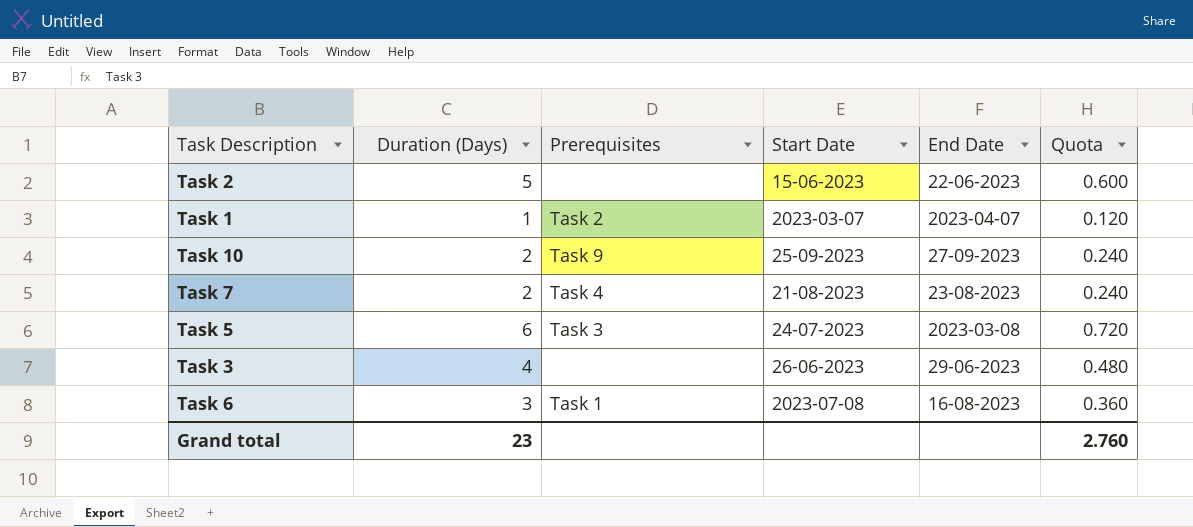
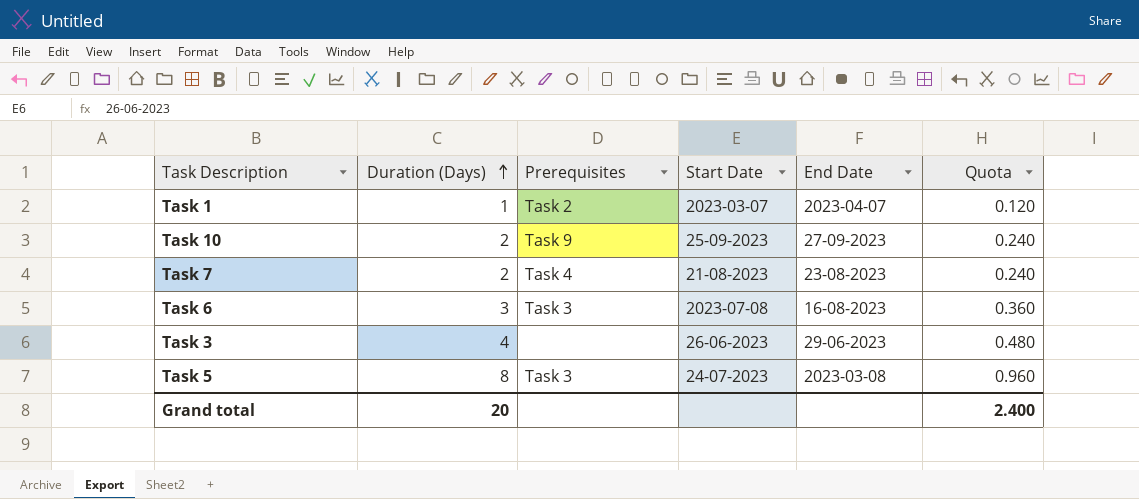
row order: none -> Duration (Days) ascending
row Task 2: 5 | none | 15-06-2023 | 22-06-2023 | 0.600 -> none
Task 6 | Prerequisites: Task 1 -> Task 3
Task 5 | Duration (Days): 6 -> 8
Task 5 | Quota: 0.720 -> 0.960
Grand total | Duration (Days): 23 -> 20
Grand total | Quota: 2.760 -> 2.400

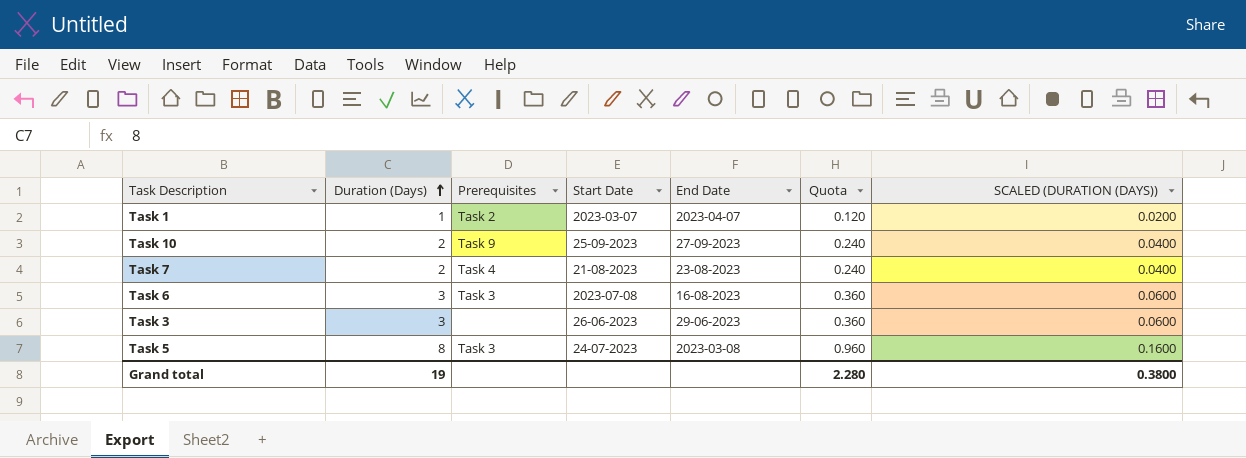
column SCALED (DURATION (DAYS)) | formula: none -> [Duration (Days)] * 0.02
Task 3 | Duration (Days): 4 -> 3
Task 3 | Quota: 0.480 -> 0.360
Grand total | Duration (Days): 20 -> 19
Grand total | Quota: 2.400 -> 2.280

